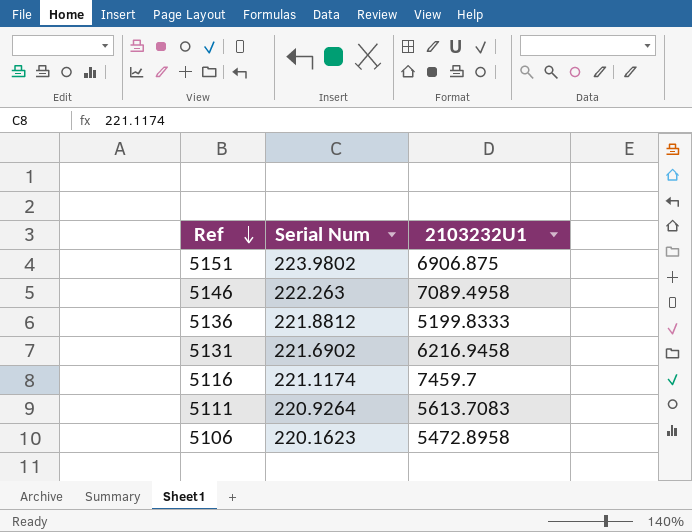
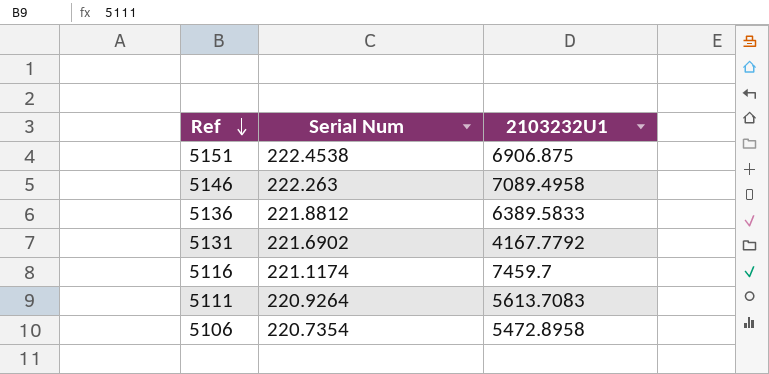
5151 | Serial Num: 223.9802 -> 222.4538
5136 | 2103232U1: 5199.8333 -> 6389.5833
5131 | 2103232U1: 6216.9458 -> 4167.7792
5106 | Serial Num: 220.1623 -> 220.7354

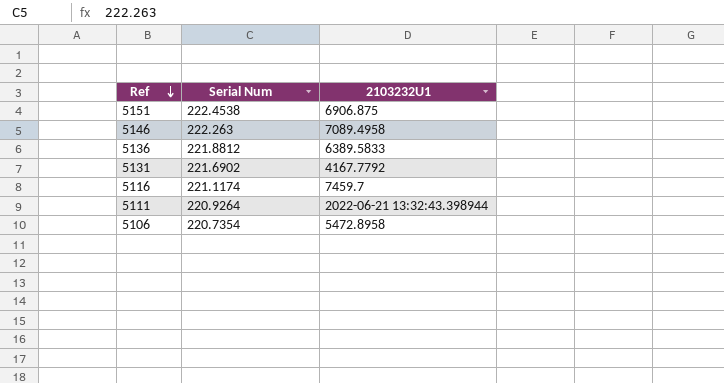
5111 | 2103232U1: 5613.7083 -> 2022-06-21 13:32:43.398944

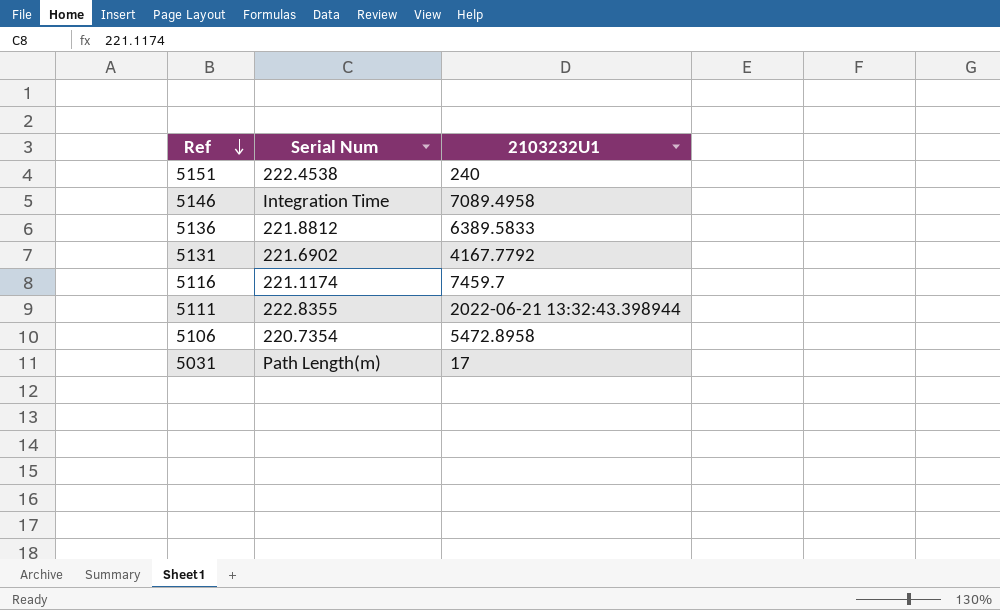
5151 | 2103232U1: 6906.875 -> 240
5146 | Serial Num: 222.263 -> Integration Time
5111 | Serial Num: 220.9264 -> 222.8355
row 5031: none -> Path Length(m) | 17

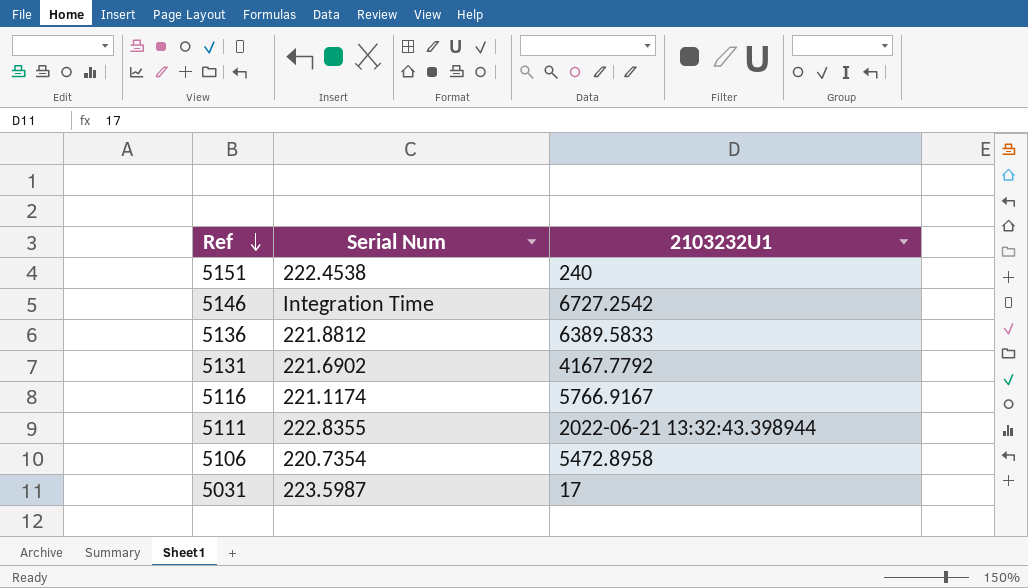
5146 | 2103232U1: 7089.4958 -> 6727.2542
5116 | 2103232U1: 7459.7 -> 5766.9167
5031 | Serial Num: Path Length(m) -> 223.5987

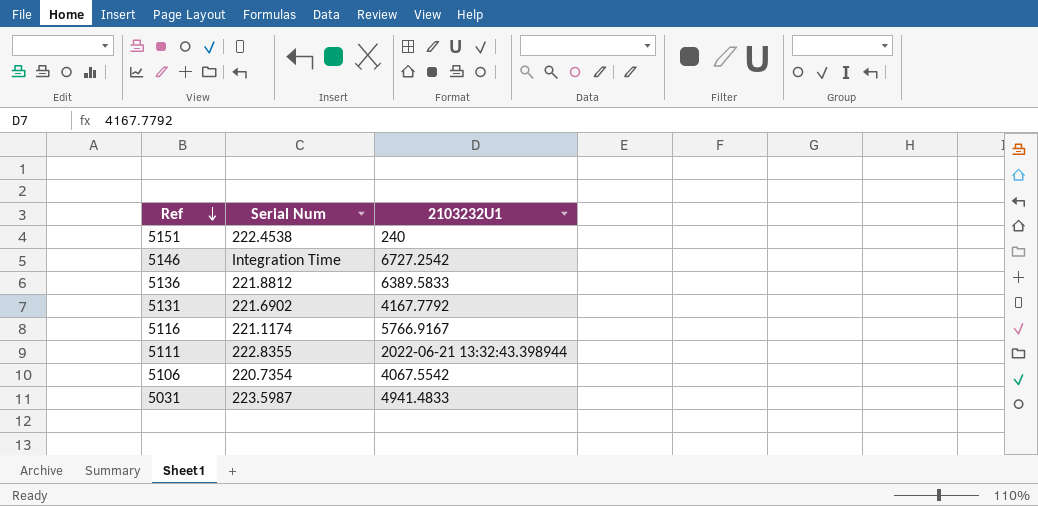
5106 | 2103232U1: 5472.8958 -> 4067.5542
5031 | 2103232U1: 17 -> 4941.4833

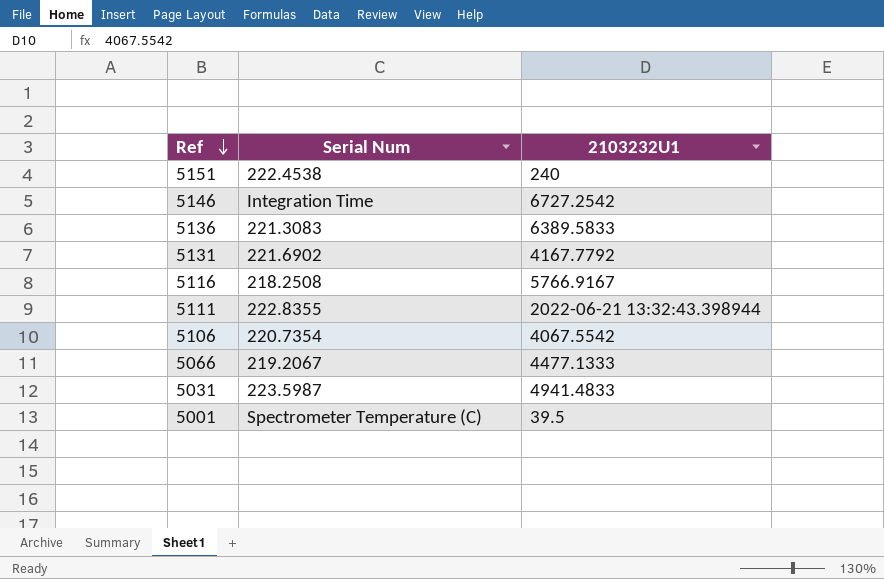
5136 | Serial Num: 221.8812 -> 221.3083
5116 | Serial Num: 221.1174 -> 218.2508
row 5066: none -> 219.2067 | 4477.1333
row 5001: none -> Spectrometer Temperature (C) | 39.5

